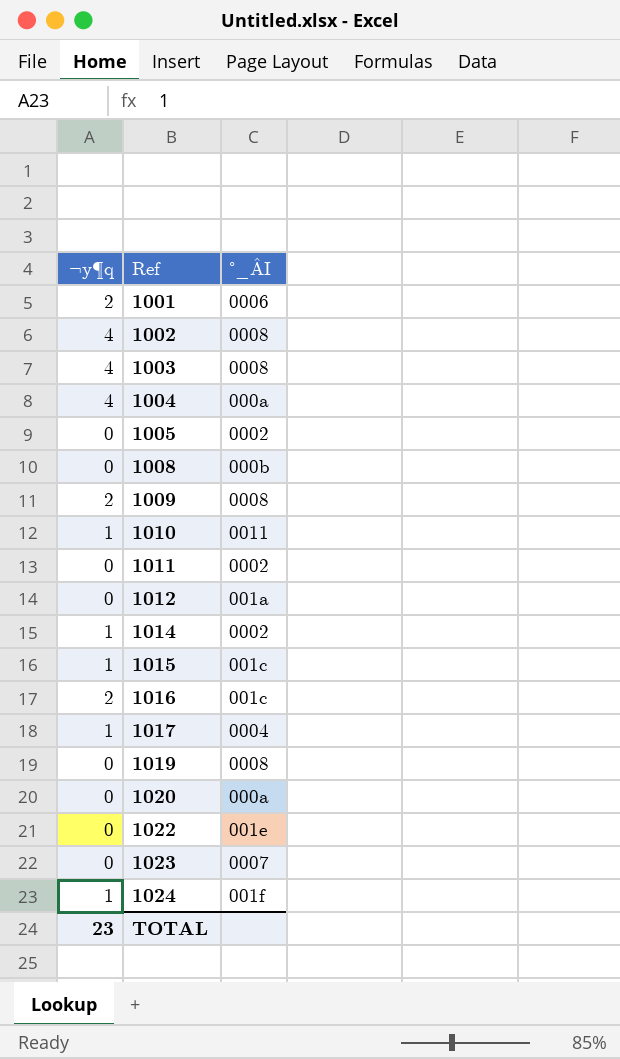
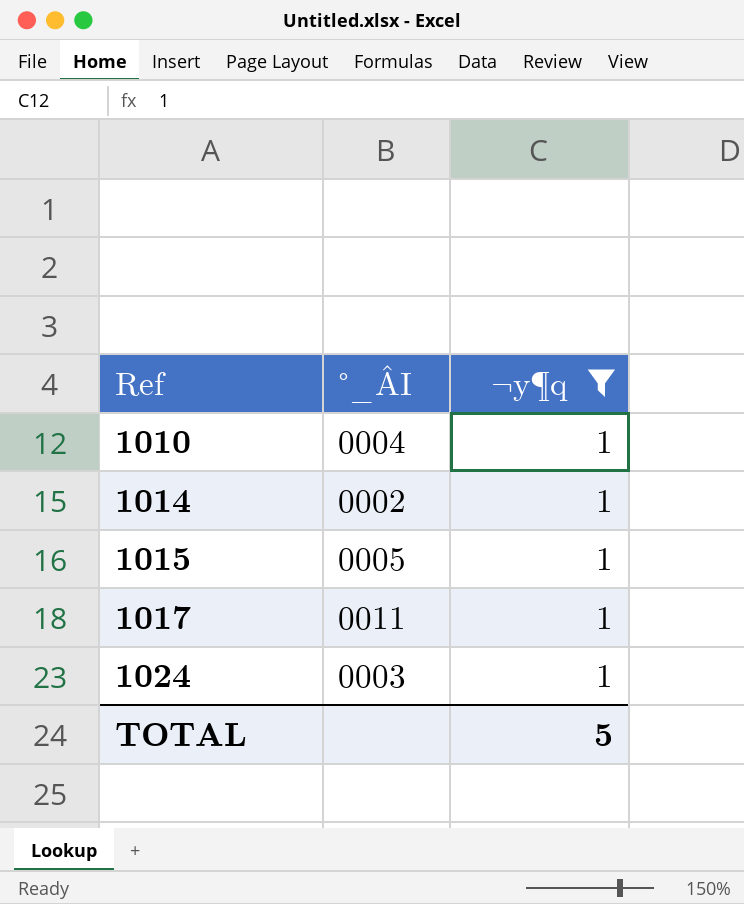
filter: none -> ¬y¶q = 1
column ¬y¶q | position: 1 -> 3
1010 | °_ÂI: 0011 -> 0004
1015 | °_ÂI: 001c -> 0005
1017 | °_ÂI: 0004 -> 0011
1024 | °_ÂI: 001f -> 0003
TOTAL | ¬y¶q: 23 -> 5

